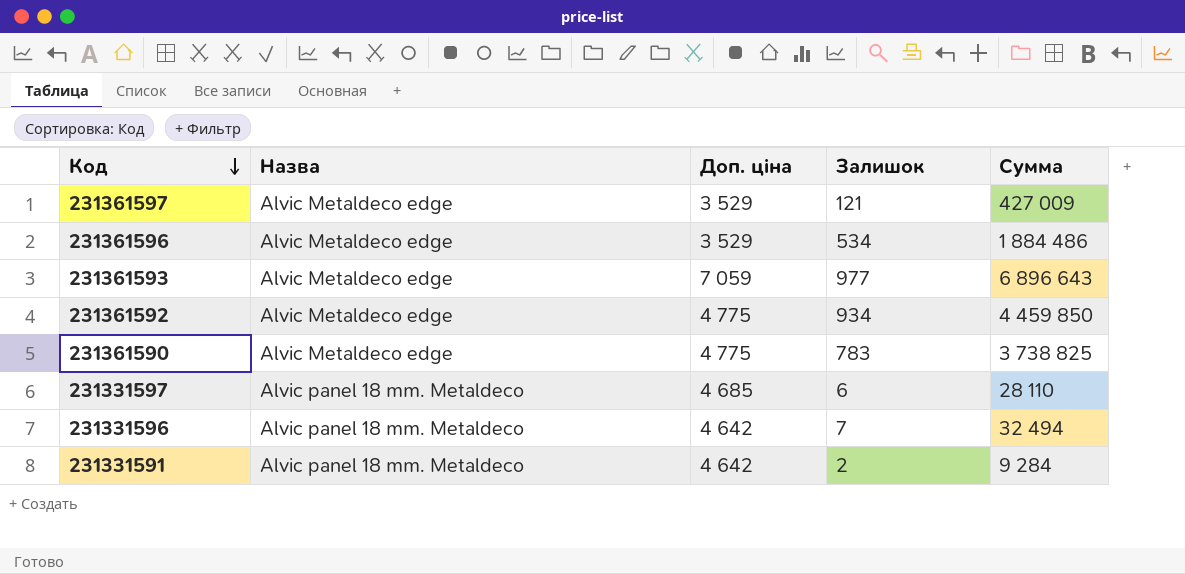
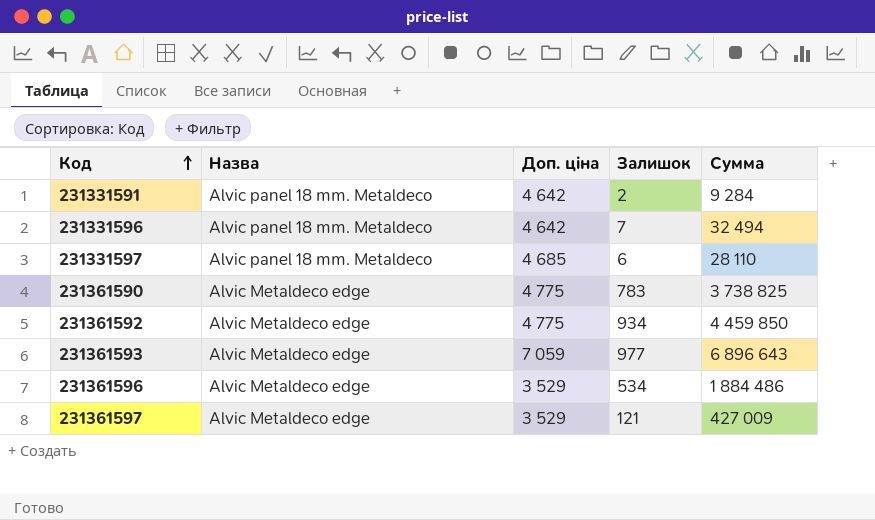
row order: Код descending -> Код ascending

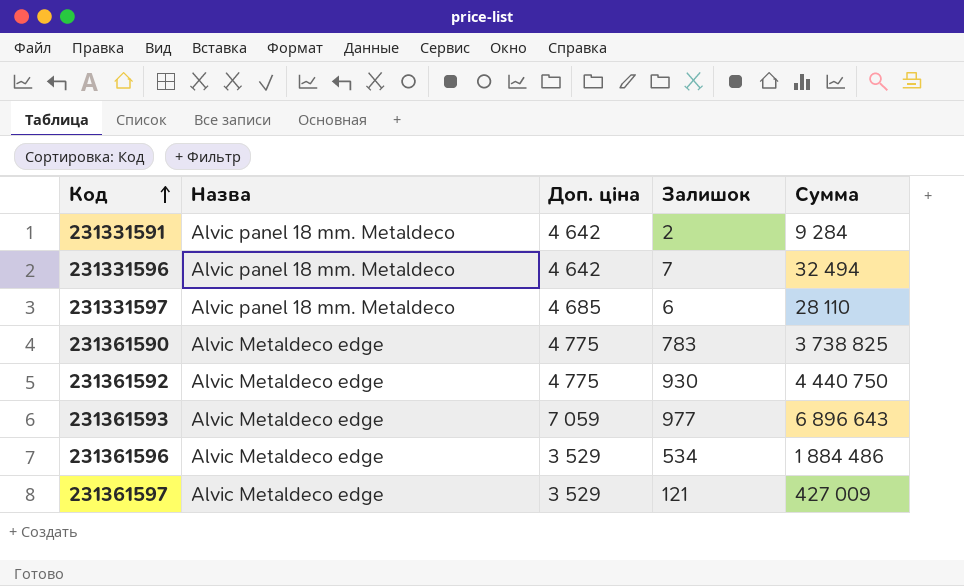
231361592 | Залишок: 934 -> 930
231361592 | Сумма: 4 459 850 -> 4 440 750

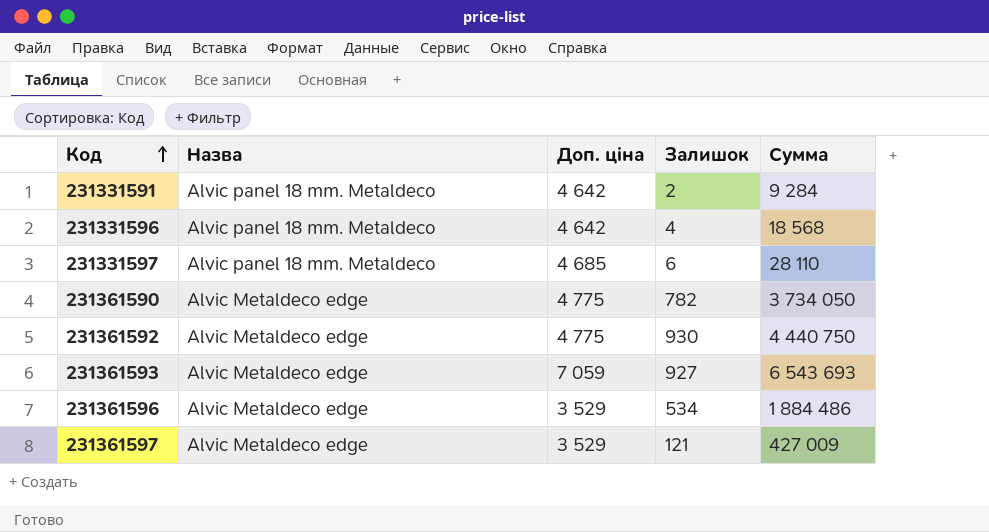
231331596 | Залишок: 7 -> 4
231331596 | Сумма: 32 494 -> 18 568
231361590 | Залишок: 783 -> 782
231361590 | Сумма: 3 738 825 -> 3 734 050
231361593 | Залишок: 977 -> 927
231361593 | Сумма: 6 896 643 -> 6 543 693

